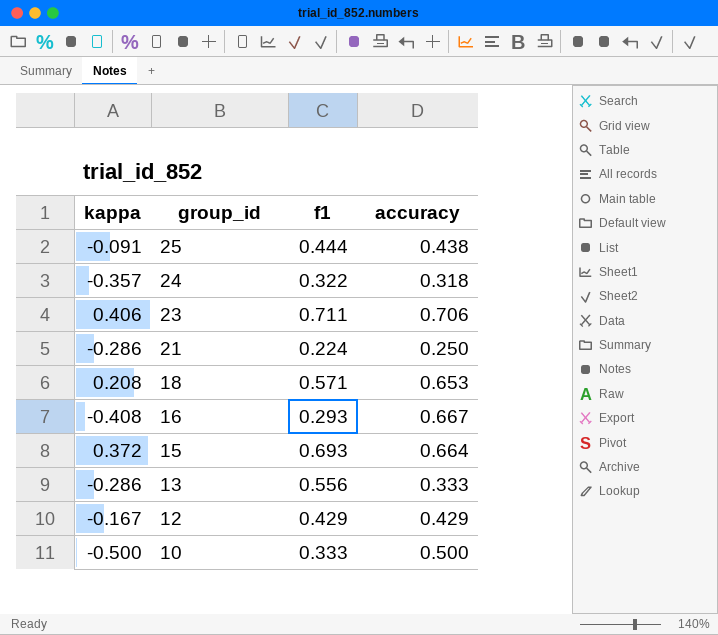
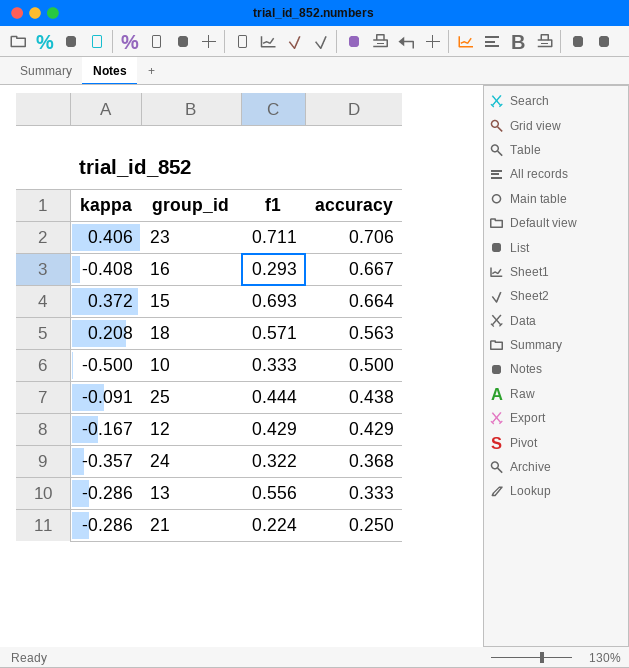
row order: group_id descending -> accuracy descending
18 | accuracy: 0.653 -> 0.563
24 | accuracy: 0.318 -> 0.368

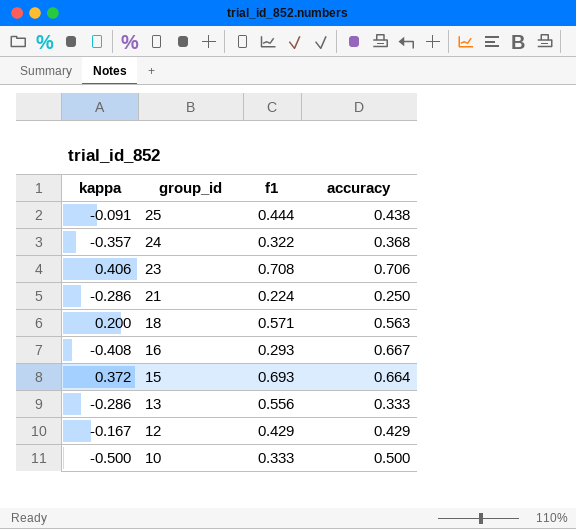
row order: accuracy descending -> group_id descending
23 | f1: 0.711 -> 0.708
18 | kappa: 0.208 -> 0.200

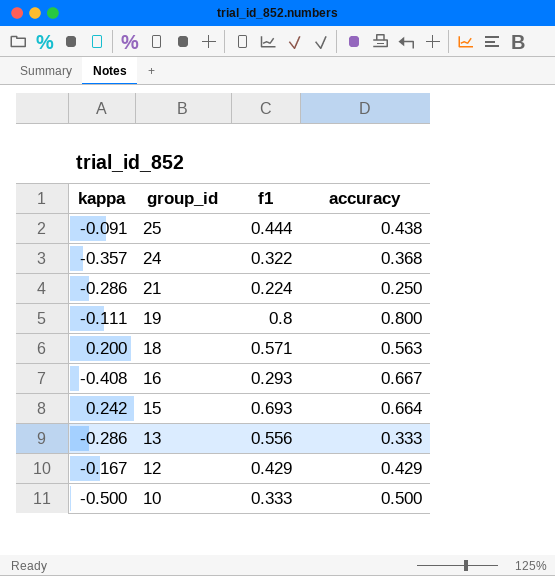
row 23: 0.406 | 0.708 | 0.706 -> none
row 19: none -> -0.111 | 0.8 | 0.800
15 | kappa: 0.372 -> 0.242

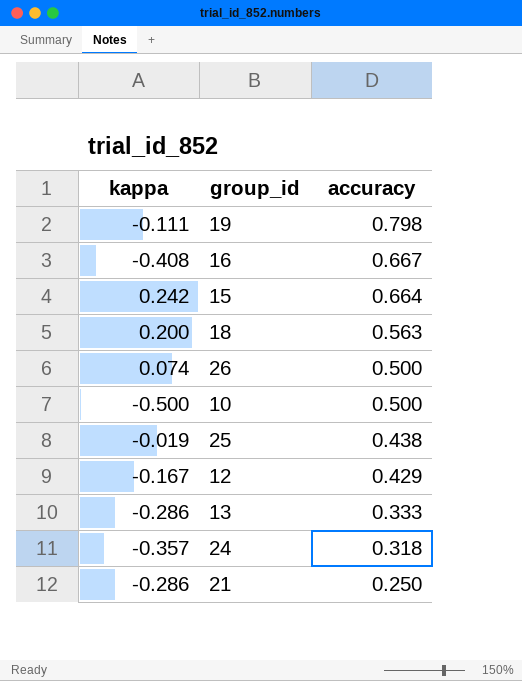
row order: group_id descending -> accuracy descending
column f1 | position: 3 -> none
19 | accuracy: 0.800 -> 0.798
row 26: none -> 0.074 | 0.500
25 | kappa: -0.091 -> -0.019
24 | accuracy: 0.368 -> 0.318

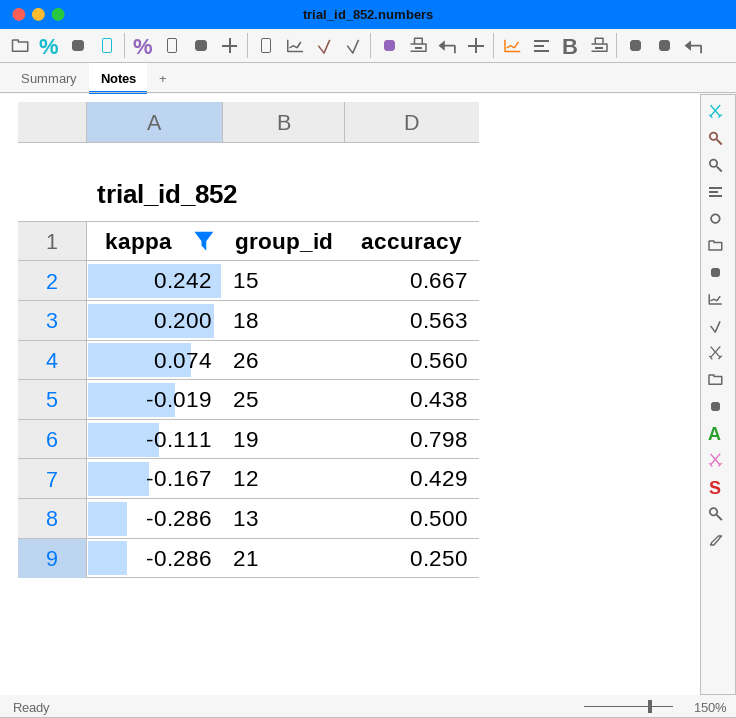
filter: none -> kappa >= -0.286
row order: accuracy descending -> kappa descending
15 | accuracy: 0.664 -> 0.667
26 | accuracy: 0.500 -> 0.560
13 | accuracy: 0.333 -> 0.500

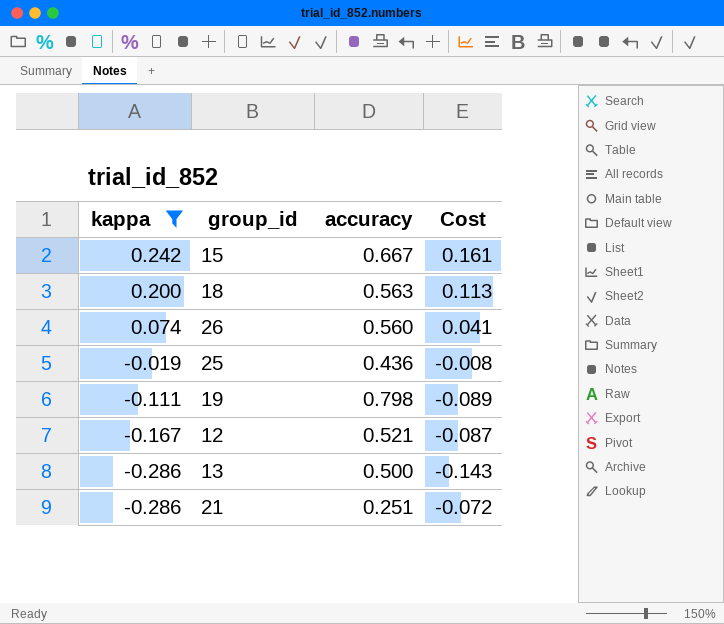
column Cost | formula: none -> [kappa] * [accuracy]
25 | accuracy: 0.438 -> 0.436
12 | accuracy: 0.429 -> 0.521
21 | accuracy: 0.250 -> 0.251

